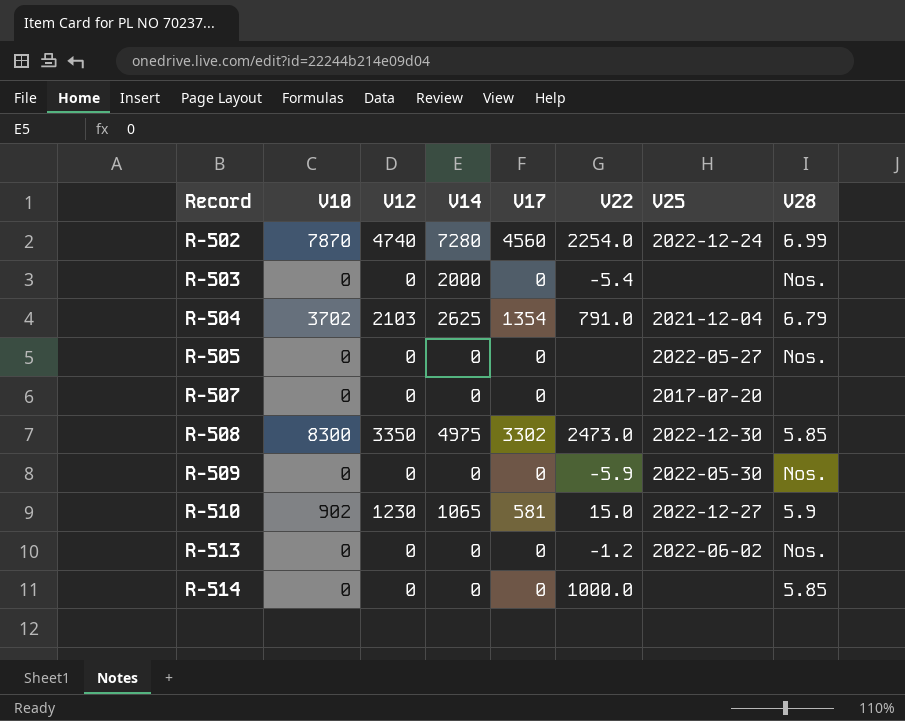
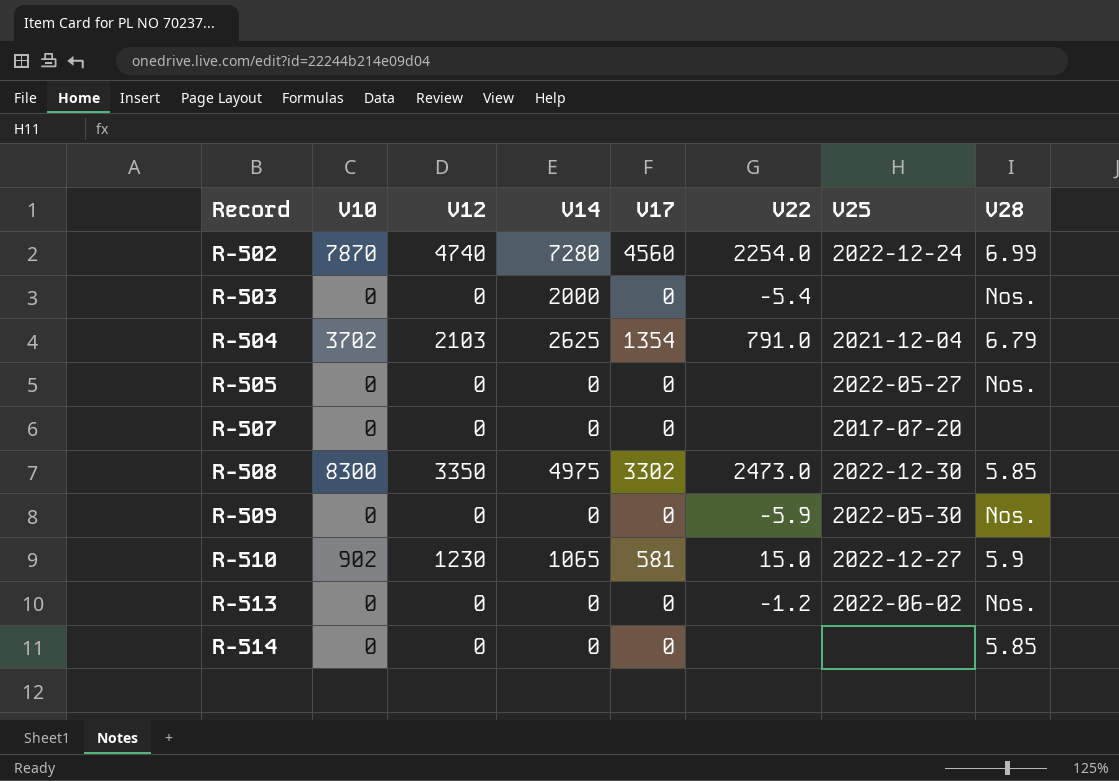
R-514 | V22: 1000.0 -> none

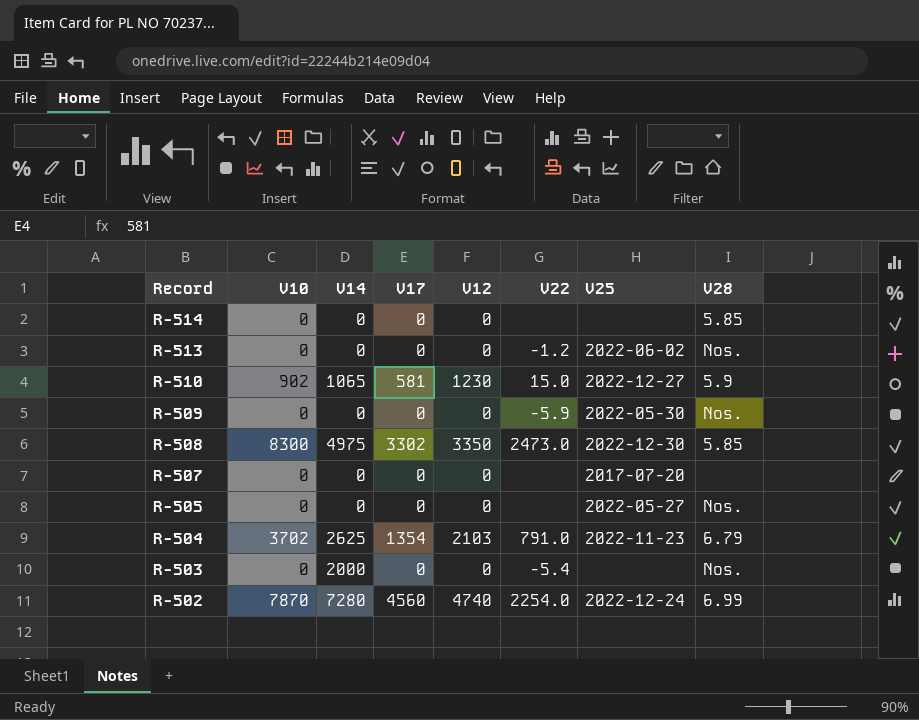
row order: Record ascending -> Record descending
column V12 | position: 3 -> 5
R-504 | V25: 2021-12-04 -> 2022-11-23

